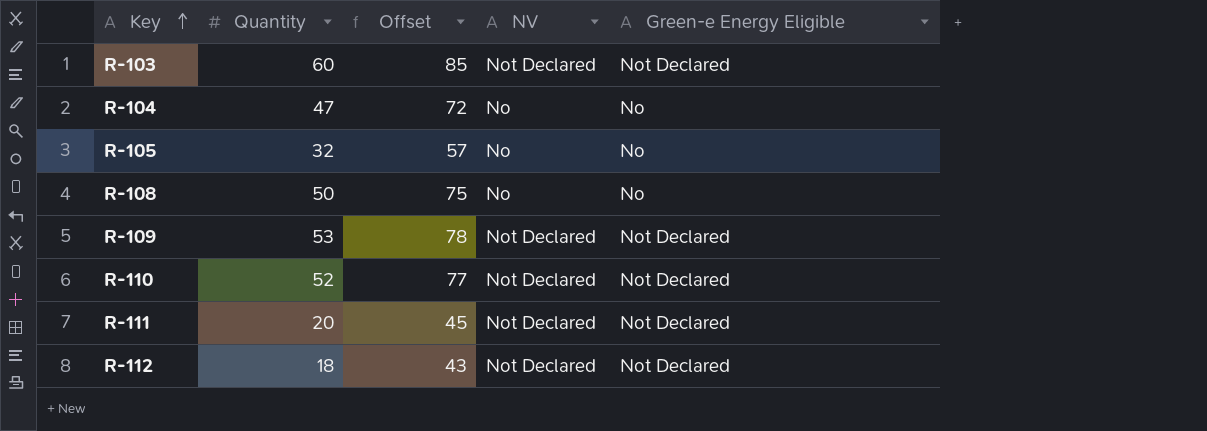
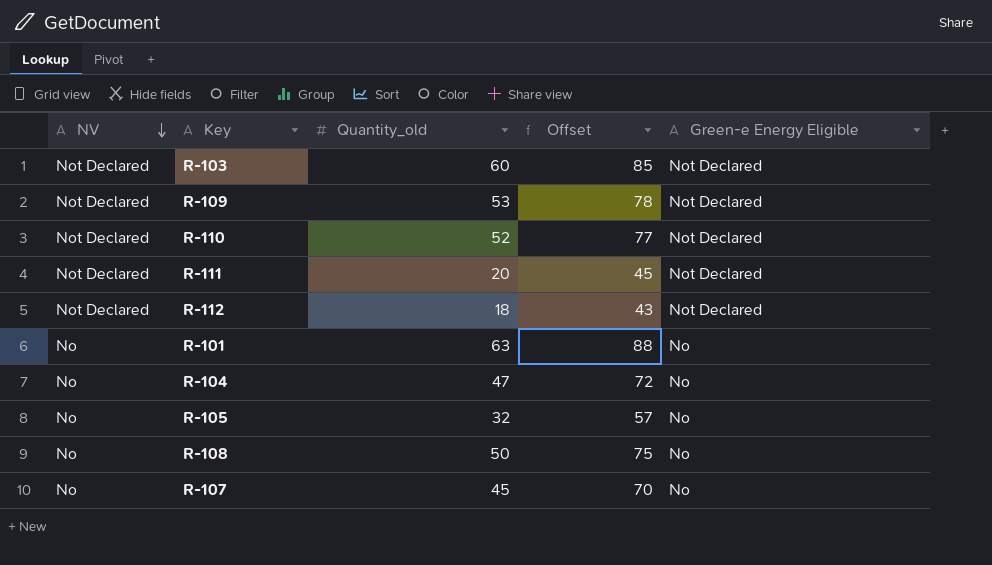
row order: Key ascending -> NV descending
column NV | position: 4 -> 1
column name: Quantity -> Quantity_old
row R-101: none -> No | 63 | 88 | No
row R-107: none -> No | 45 | 70 | No

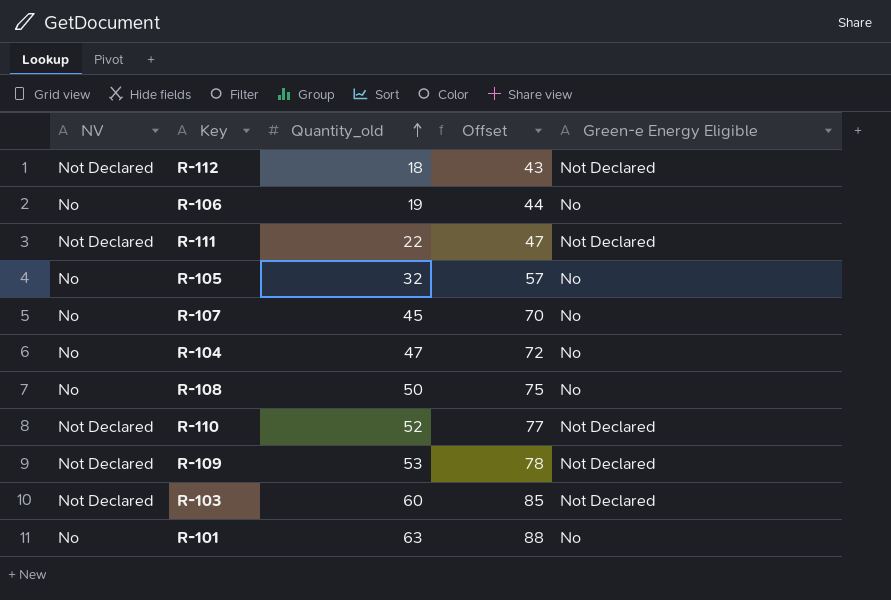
row order: NV descending -> Quantity_old ascending
row R-106: none -> No | 19 | 44 | No
R-111 | Quantity_old: 20 -> 22
R-111 | Offset: 45 -> 47

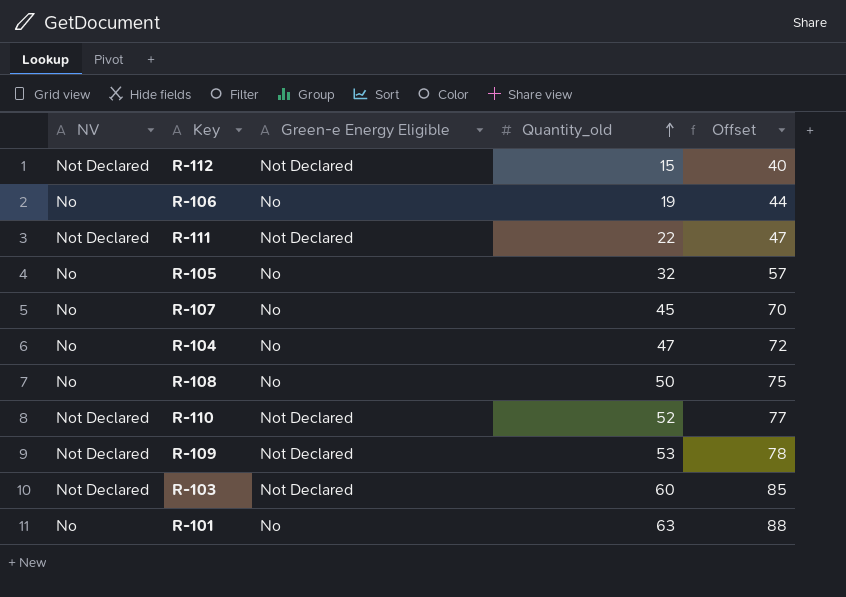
column Green-e Energy Eligible | position: 5 -> 3
R-112 | Quantity_old: 18 -> 15
R-112 | Offset: 43 -> 40

